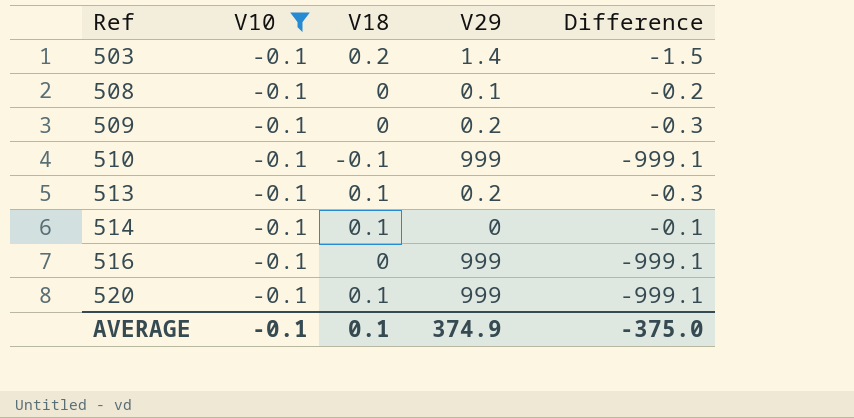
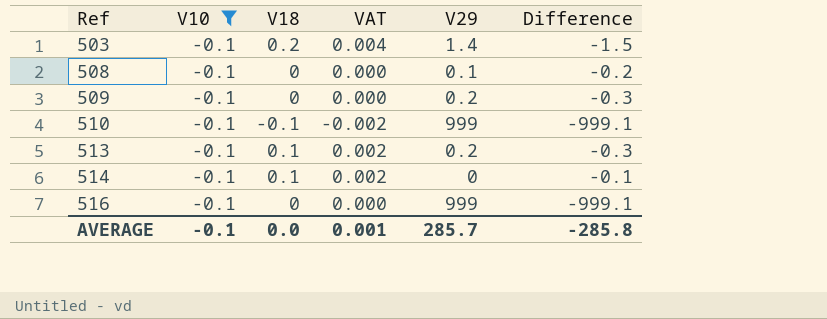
column VAT | formula: none -> [V18] * 0.02
row 520: -0.1 | 0.1 | 999 | -999.1 -> none
AVERAGE | V18: 0.1 -> 0.0
AVERAGE | V29: 374.9 -> 285.7
AVERAGE | Difference: -375.0 -> -285.8

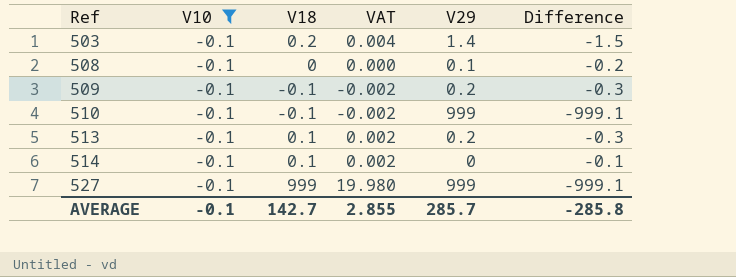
row 516: -0.1 | 0 | 0.000 | 999 | -999.1 -> none
509 | V18: 0 -> -0.1
509 | VAT: 0.000 -> -0.002
row 527: none -> -0.1 | 999 | 19.980 | 999 | -999.1
AVERAGE | V18: 0.0 -> 142.7
AVERAGE | VAT: 0.001 -> 2.855

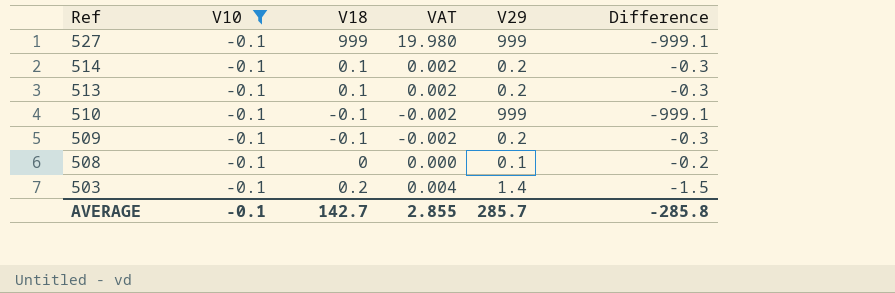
row order: Ref ascending -> Ref descending
514 | V29: 0 -> 0.2
514 | Difference: -0.1 -> -0.3

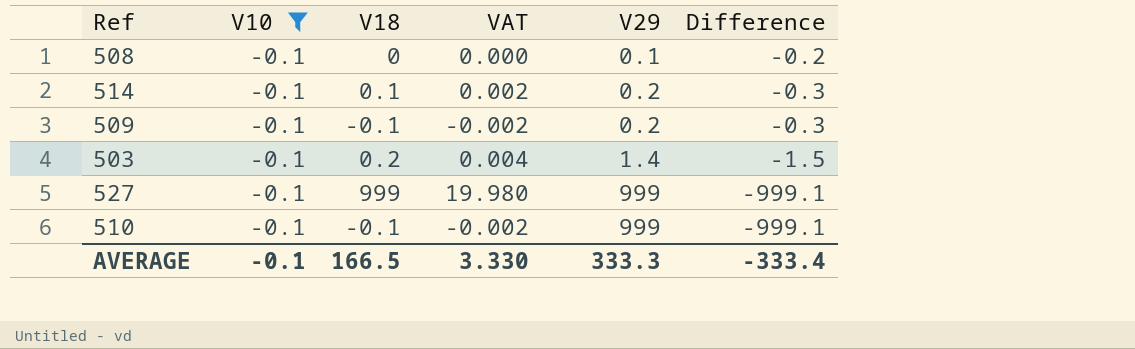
row order: Ref descending -> V29 ascending
row 513: -0.1 | 0.1 | 0.002 | 0.2 | -0.3 -> none
AVERAGE | V18: 142.7 -> 166.5
AVERAGE | VAT: 2.855 -> 3.330
AVERAGE | V29: 285.7 -> 333.3
AVERAGE | Difference: -285.8 -> -333.4

